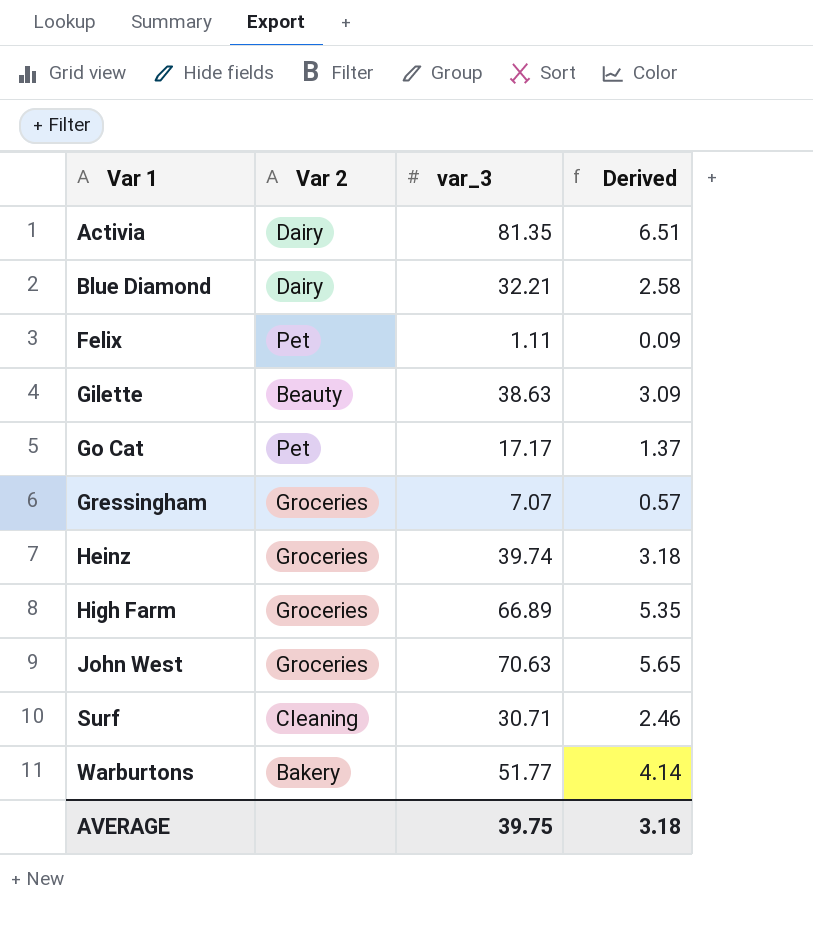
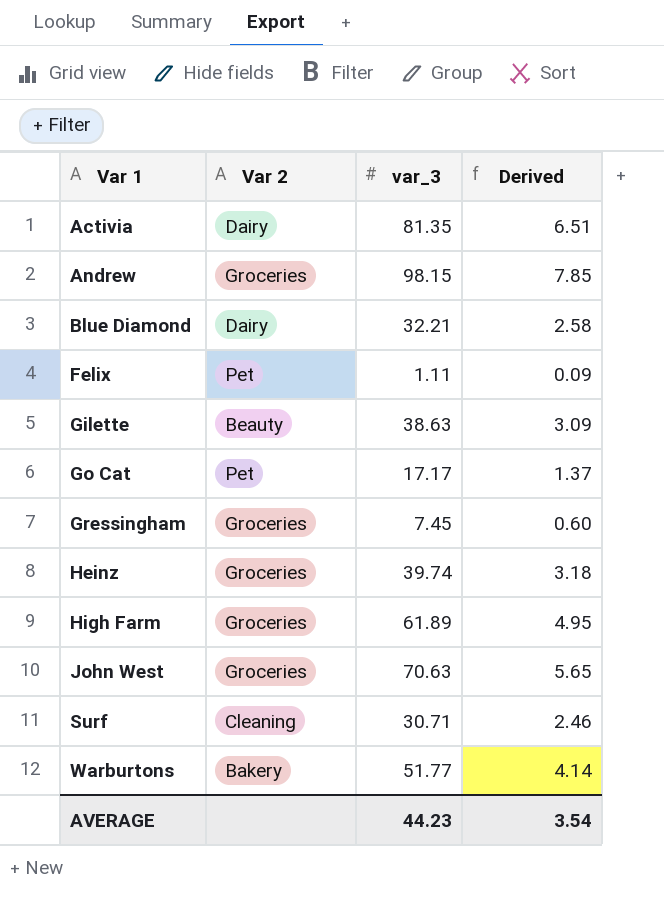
row Andrew: none -> Groceries | 98.15 | 7.85
Gressingham | var_3: 7.07 -> 7.45
Gressingham | Derived: 0.57 -> 0.60
High Farm | var_3: 66.89 -> 61.89
High Farm | Derived: 5.35 -> 4.95
AVERAGE | var_3: 39.75 -> 44.23
AVERAGE | Derived: 3.18 -> 3.54

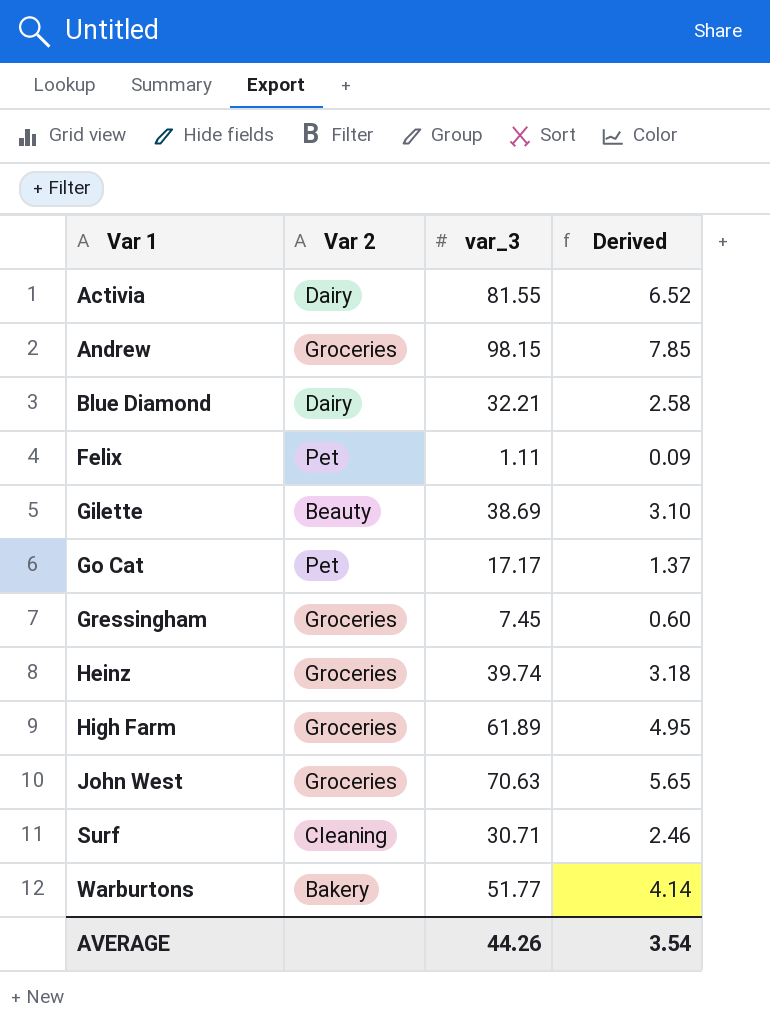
Activia | var_3: 81.35 -> 81.55
Activia | Derived: 6.51 -> 6.52
Gilette | var_3: 38.63 -> 38.69
Gilette | Derived: 3.09 -> 3.10
AVERAGE | var_3: 44.23 -> 44.26

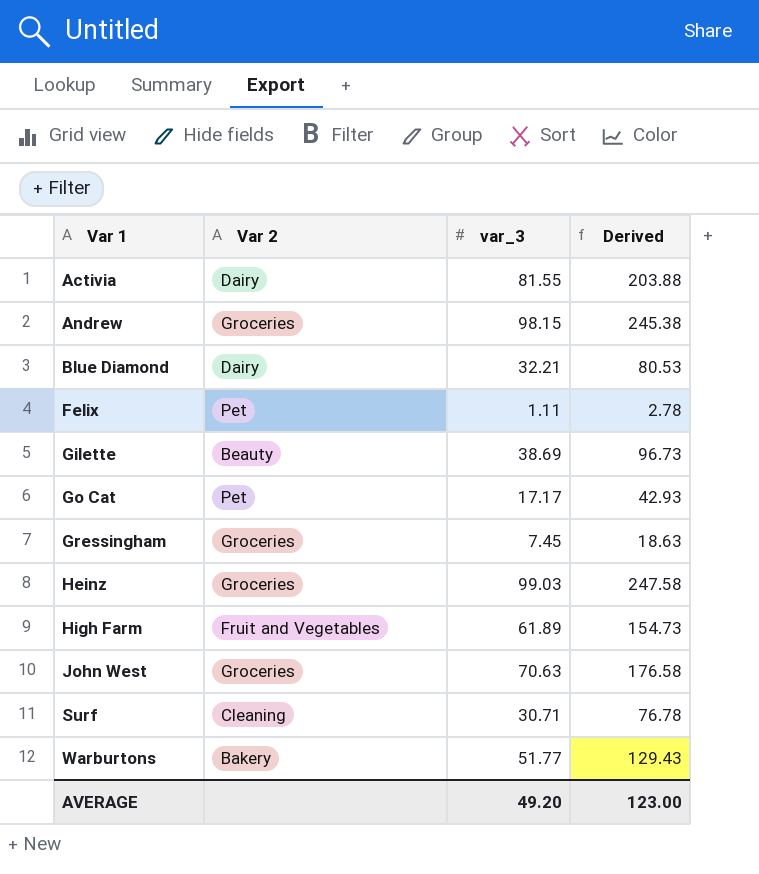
column Derived | formula: [var_3] * 0.08 -> [var_3] * 2.5
Heinz | var_3: 39.74 -> 99.03
High Farm | Var 2: Groceries -> Fruit and Vegetables
AVERAGE | var_3: 44.26 -> 49.20
AVERAGE | Derived: 3.54 -> 123.00

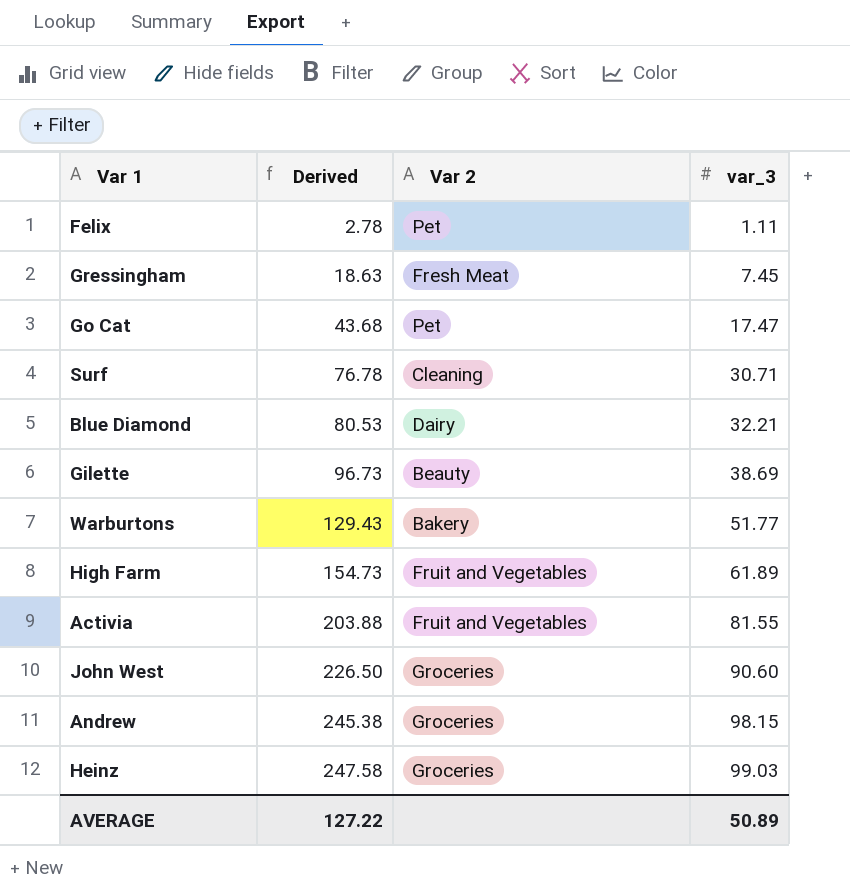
row order: Var 1 ascending -> Derived ascending
column Derived | position: 4 -> 2
Gressingham | Var 2: Groceries -> Fresh Meat
Go Cat | Derived: 42.93 -> 43.68
Go Cat | var_3: 17.17 -> 17.47
Activia | Var 2: Dairy -> Fruit and Vegetables
John West | Derived: 176.58 -> 226.50
John West | var_3: 70.63 -> 90.60
AVERAGE | Derived: 123.00 -> 127.22
AVERAGE | var_3: 49.20 -> 50.89

